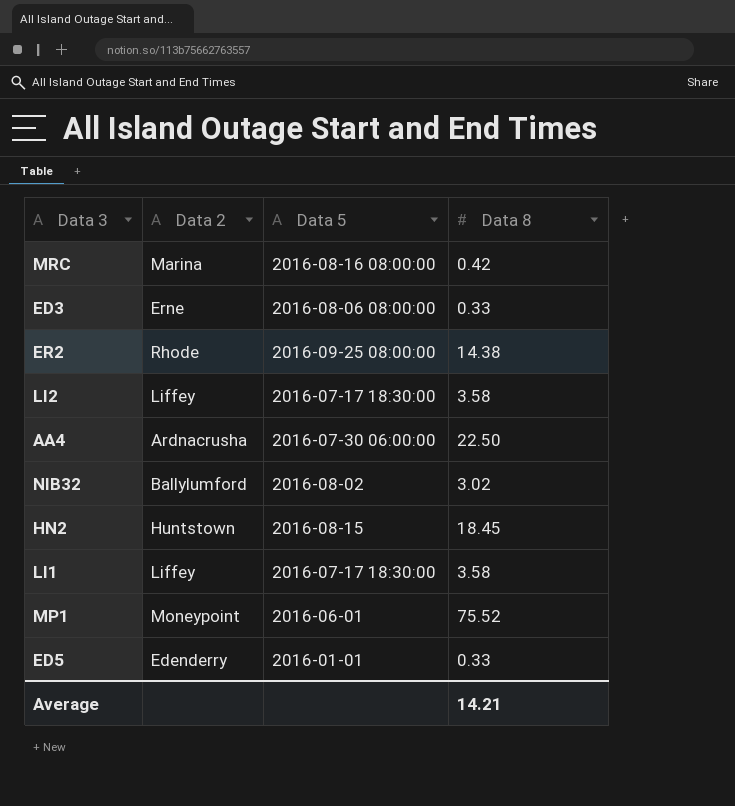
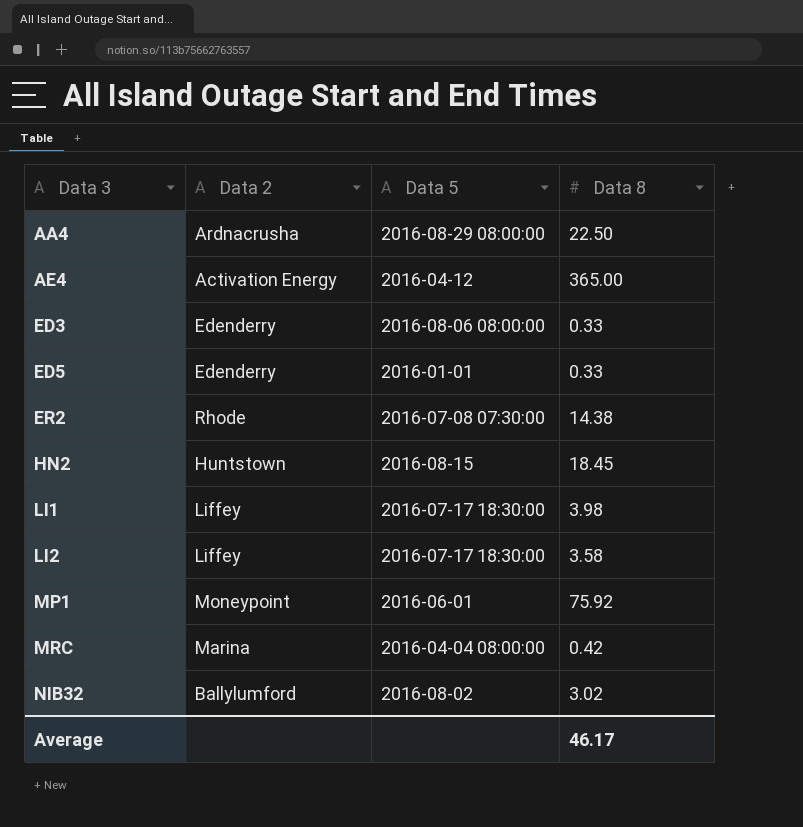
row order: none -> Data 3 ascending
AA4 | Data 5: 2016-07-30 06:00:00 -> 2016-08-29 08:00:00
row AE4: none -> Activation Energy | 2016-04-12 | 365.00
ED3 | Data 2: Erne -> Edenderry
ER2 | Data 5: 2016-09-25 08:00:00 -> 2016-07-08 07:30:00
LI1 | Data 8: 3.58 -> 3.98
MP1 | Data 8: 75.52 -> 75.92
MRC | Data 5: 2016-08-16 08:00:00 -> 2016-04-04 08:00:00
Average | Data 8: 14.21 -> 46.17

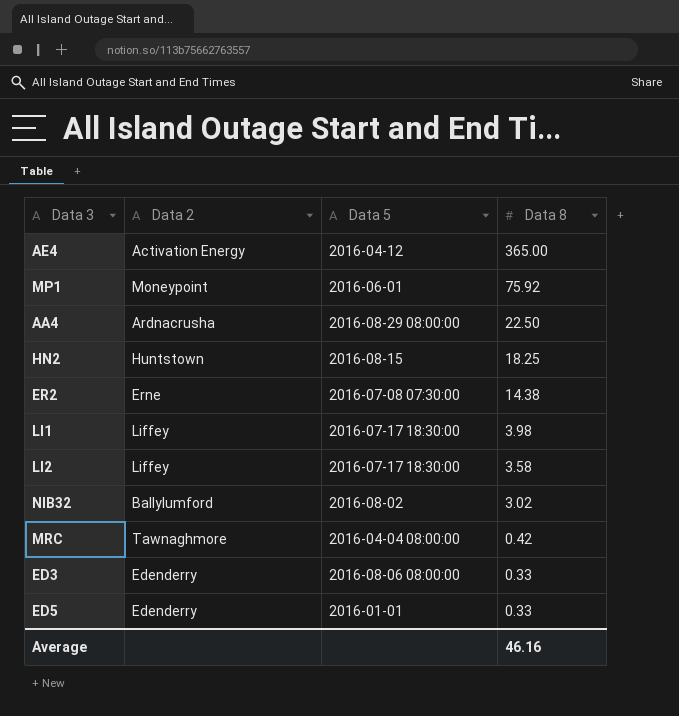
row order: Data 3 ascending -> Data 8 descending
HN2 | Data 8: 18.45 -> 18.25
ER2 | Data 2: Rhode -> Erne
MRC | Data 2: Marina -> Tawnaghmore
Average | Data 8: 46.17 -> 46.16

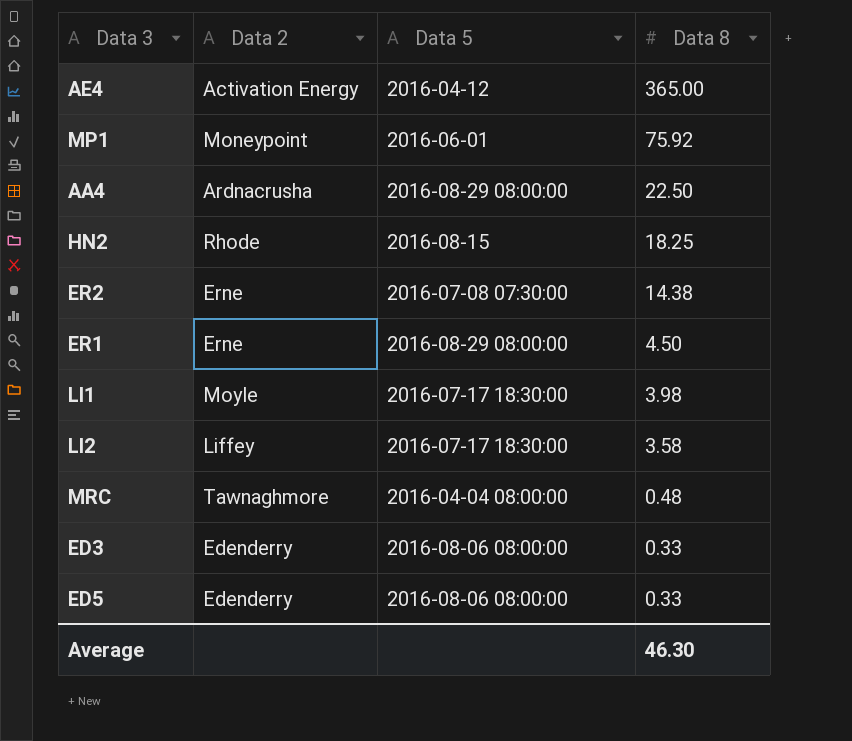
row NIB32: Ballylumford | 2016-08-02 | 3.02 -> none
HN2 | Data 2: Huntstown -> Rhode
row ER1: none -> Erne | 2016-08-29 08:00:00 | 4.50
LI1 | Data 2: Liffey -> Moyle
MRC | Data 8: 0.42 -> 0.48
ED5 | Data 5: 2016-01-01 -> 2016-08-06 08:00:00
Average | Data 8: 46.16 -> 46.30

